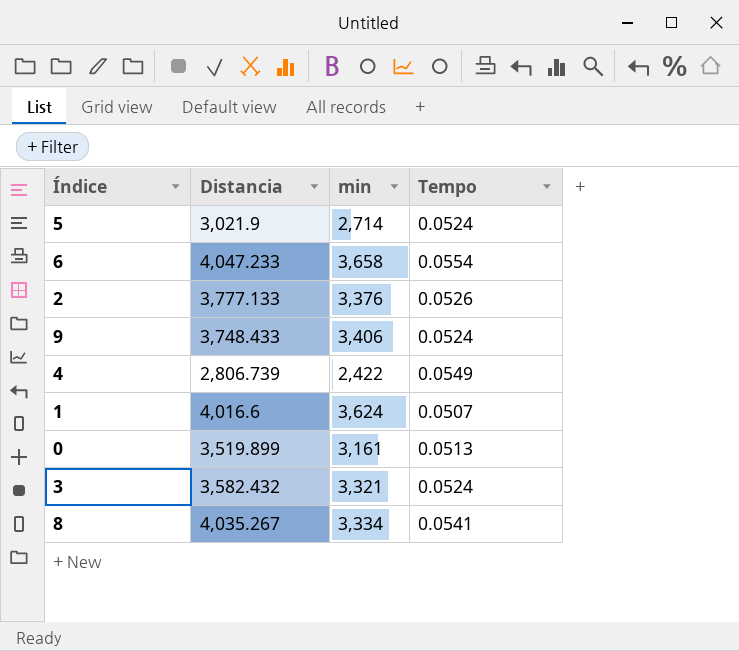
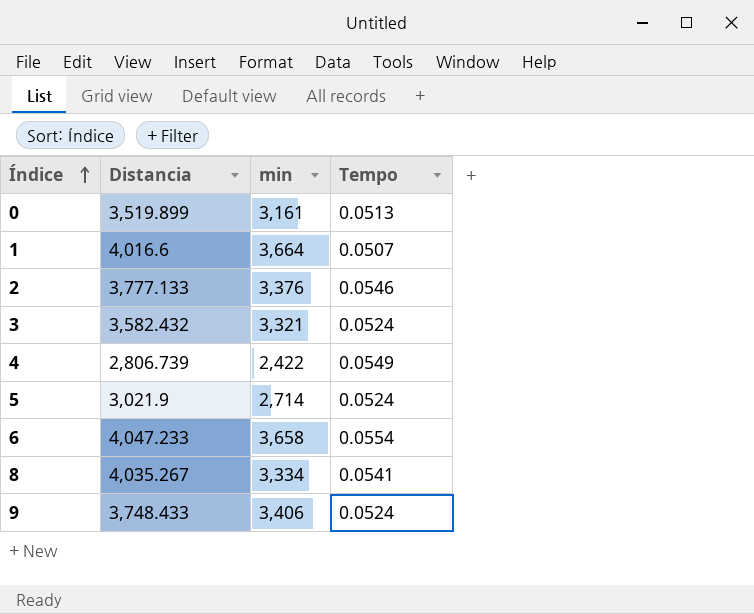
row order: none -> Índice ascending
1 | min: 3,624 -> 3,664
2 | Tempo: 0.0526 -> 0.0546

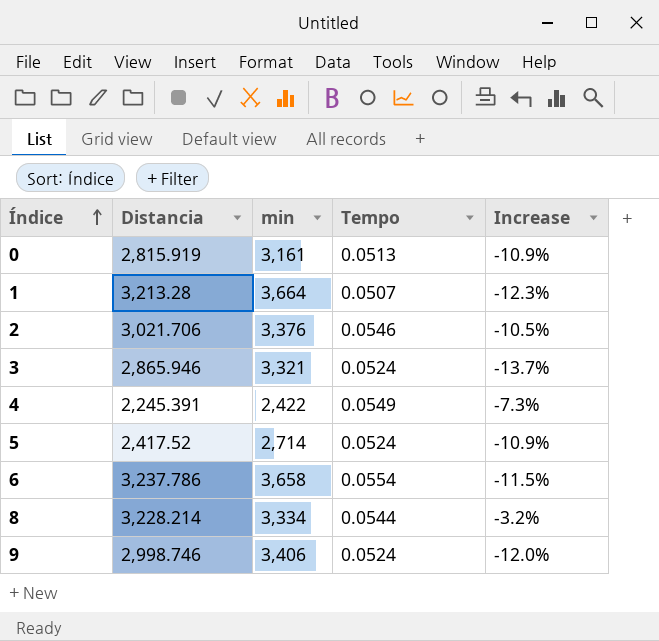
column Increase | formula: none -> ([Distancia] - [min]) / [min]
0 | Distancia: 3,519.899 -> 2,815.919
1 | Distancia: 4,016.6 -> 3,213.28
2 | Distancia: 3,777.133 -> 3,021.706
3 | Distancia: 3,582.432 -> 2,865.946
4 | Distancia: 2,806.739 -> 2,245.391
5 | Distancia: 3,021.9 -> 2,417.52
6 | Distancia: 4,047.233 -> 3,237.786
8 | Distancia: 4,035.267 -> 3,228.214
8 | Tempo: 0.0541 -> 0.0544
9 | Distancia: 3,748.433 -> 2,998.746

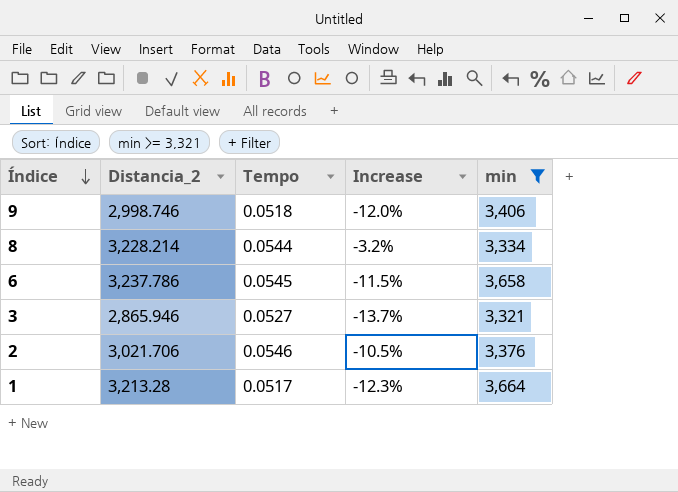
filter: none -> min >= 3,321
row order: Índice ascending -> Índice descending
column name: Distancia -> Distancia_2
column min | position: 3 -> 5
9 | Tempo: 0.0524 -> 0.0518
6 | Tempo: 0.0554 -> 0.0545
3 | Tempo: 0.0524 -> 0.0527
1 | Tempo: 0.0507 -> 0.0517

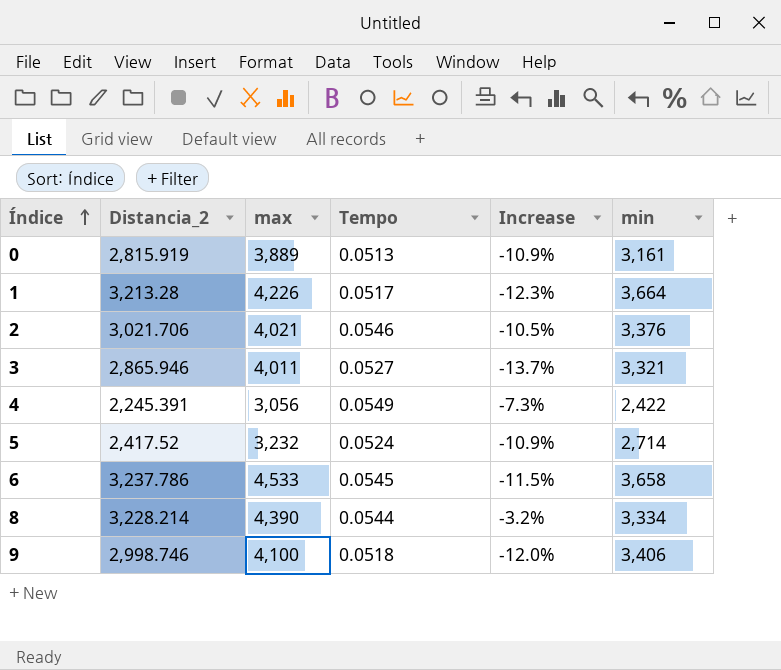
filter: min >= 3,321 -> none
row order: Índice descending -> Índice ascending
column max | position: none -> 3

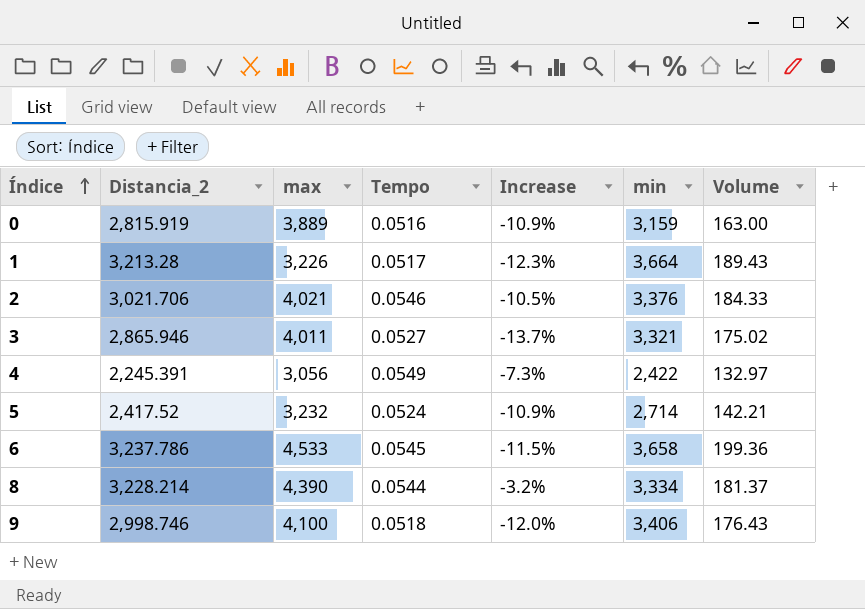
column Volume | formula: none -> [Tempo] * [min]
0 | Tempo: 0.0513 -> 0.0516
0 | min: 3,161 -> 3,159
1 | max: 4,226 -> 3,226

